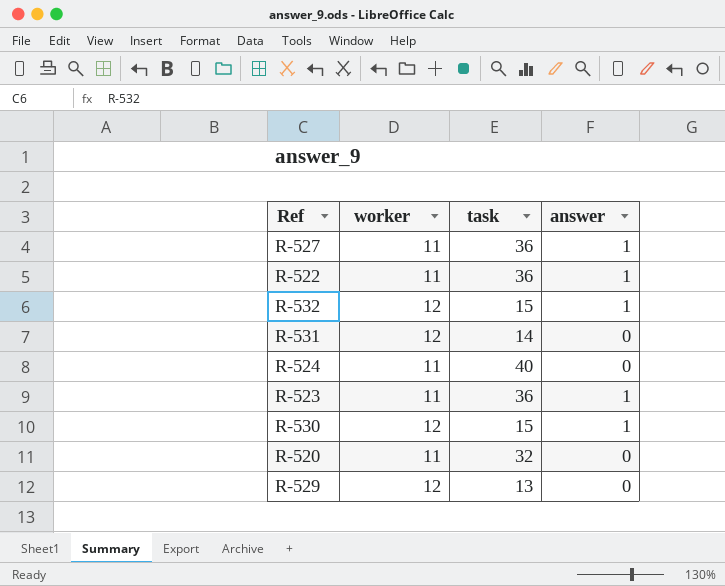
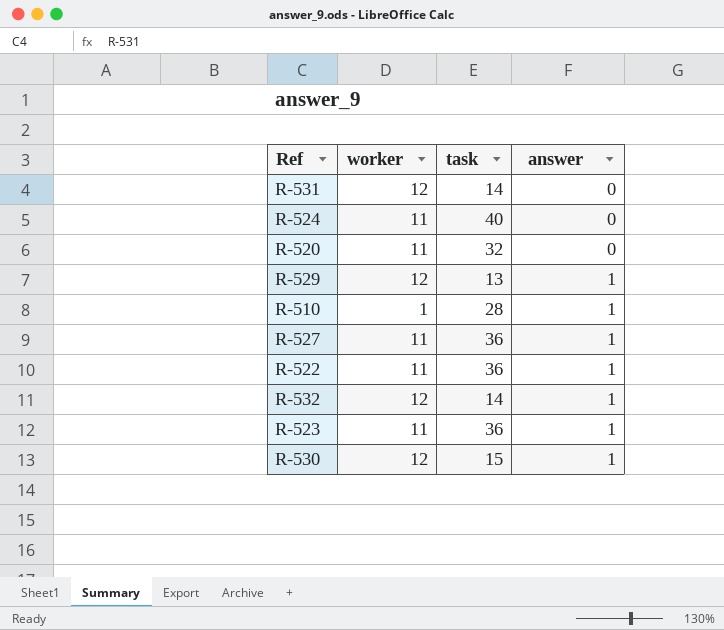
row order: none -> answer ascending
R-529 | answer: 0 -> 1
row R-510: none -> 1 | 28 | 1
R-532 | task: 15 -> 14

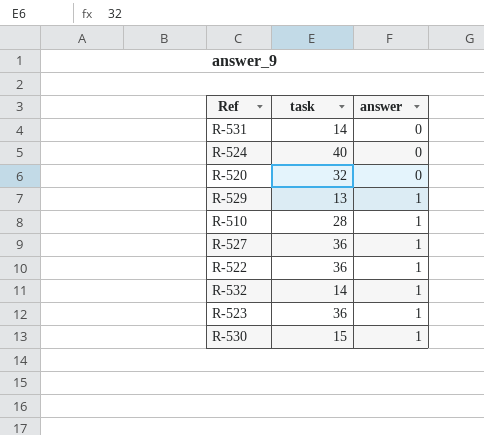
column worker | position: 2 -> none

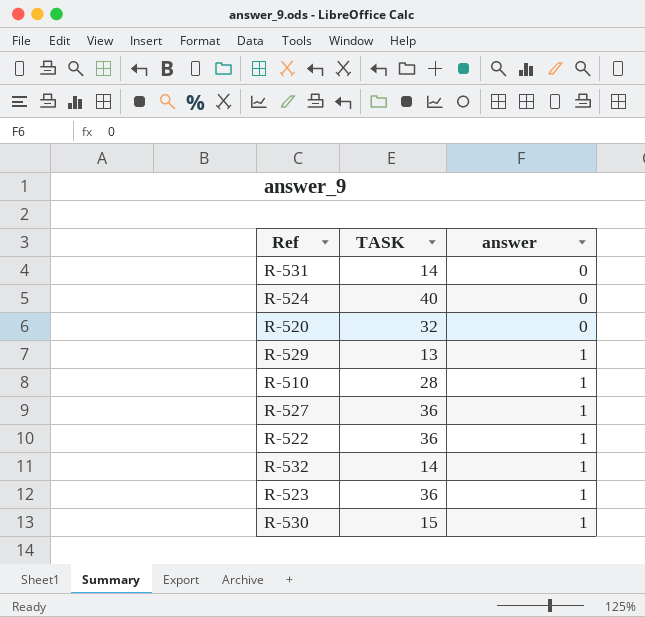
column name: task -> TASK

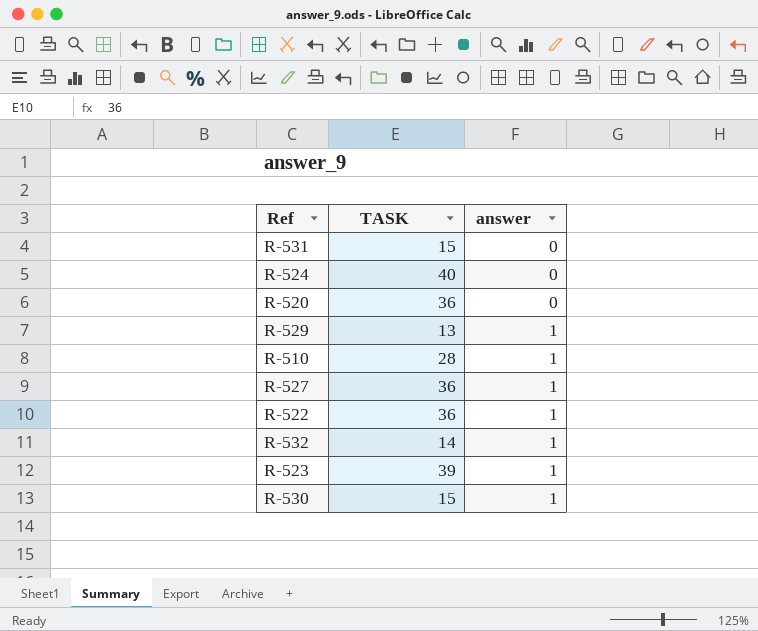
R-531 | TASK: 14 -> 15
R-520 | TASK: 32 -> 36
R-523 | TASK: 36 -> 39

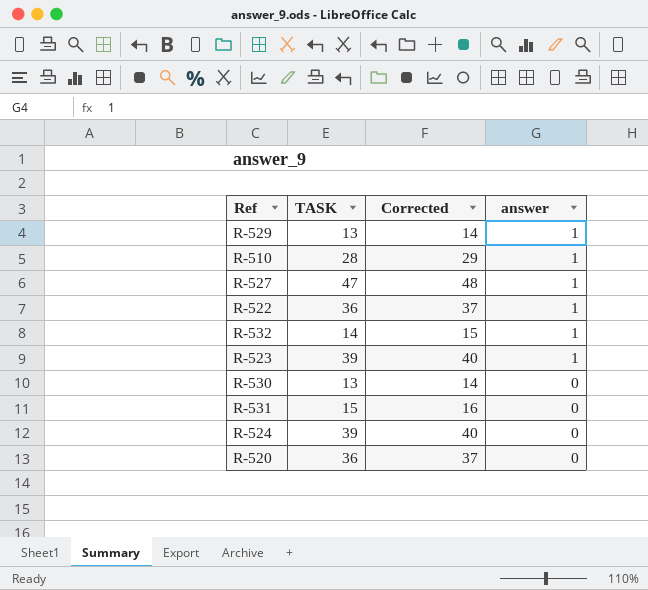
row order: answer ascending -> answer descending
column Corrected | formula: none -> [TASK] + 1
R-527 | TASK: 36 -> 47
R-530 | TASK: 15 -> 13
R-530 | answer: 1 -> 0
R-524 | TASK: 40 -> 39

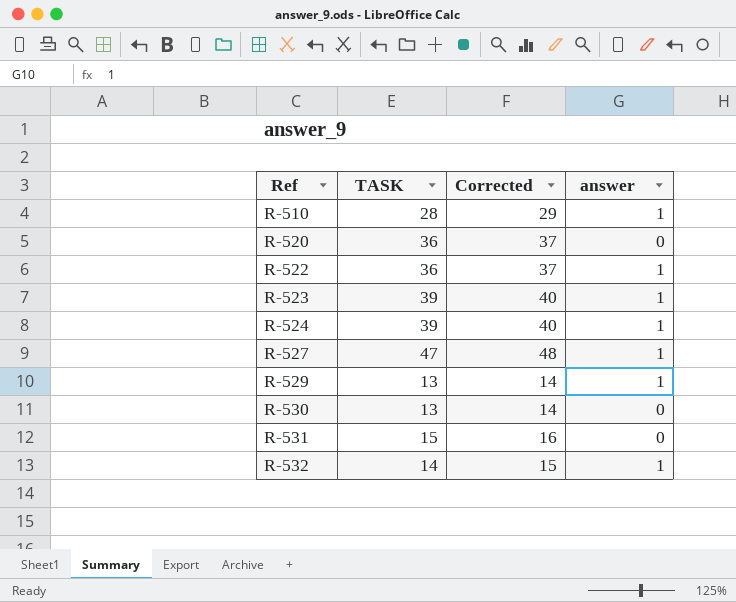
row order: answer descending -> Ref ascending
R-524 | answer: 0 -> 1

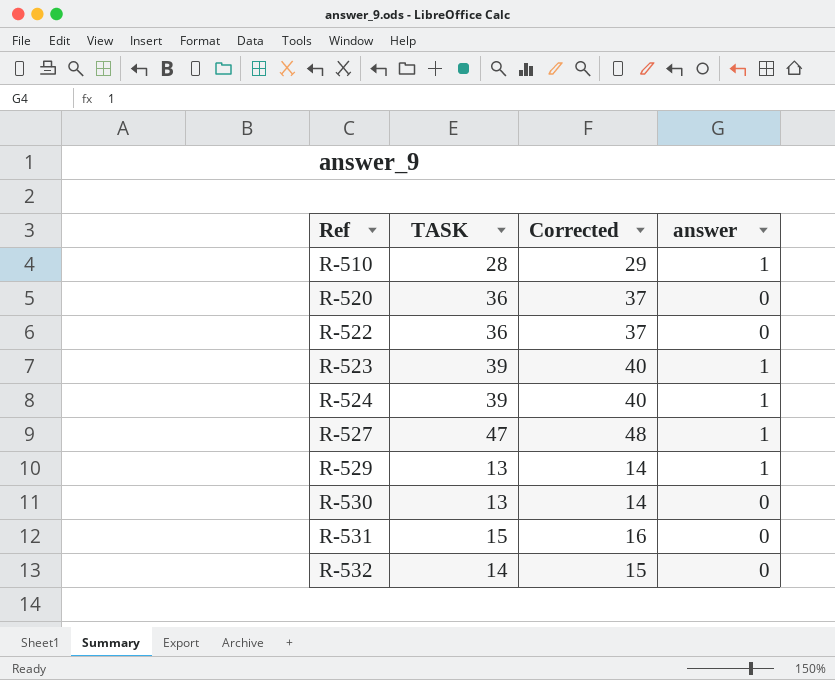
R-522 | answer: 1 -> 0
R-532 | answer: 1 -> 0

